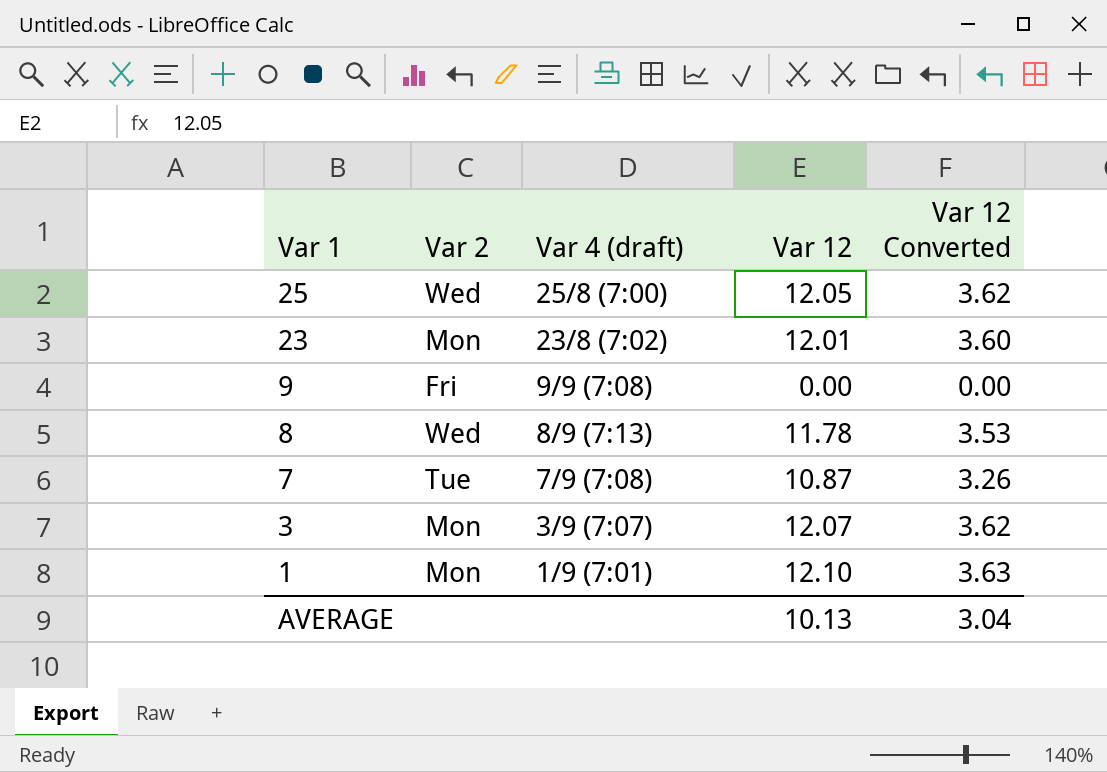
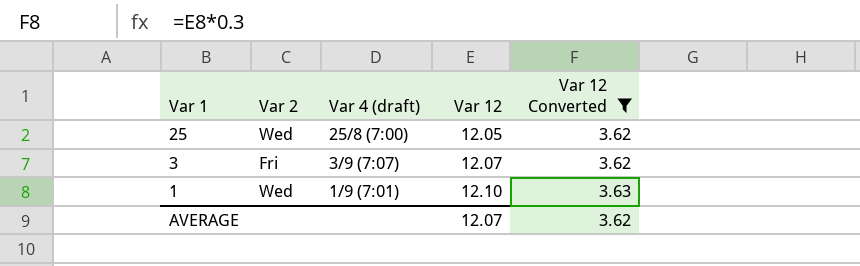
filter: none -> Var 12 Converted >= 3.62
3 | Var 2: Mon -> Fri
1 | Var 2: Mon -> Wed
AVERAGE | Var 12: 10.13 -> 12.07
AVERAGE | Var 12 Converted: 3.04 -> 3.62

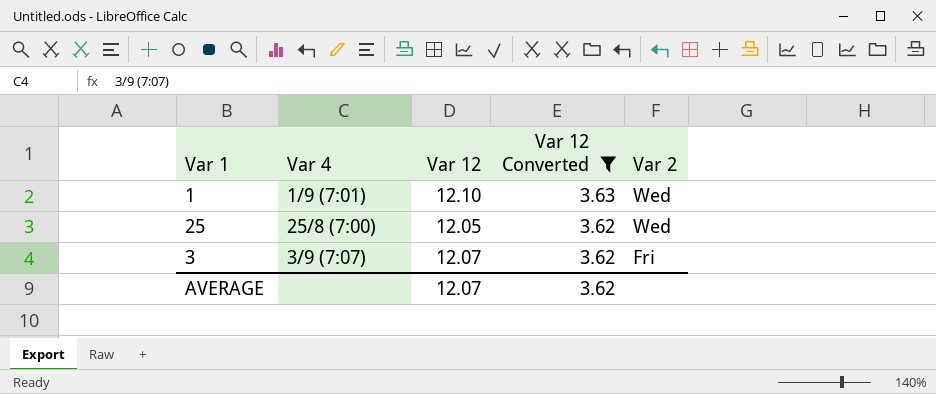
row order: Var 1 descending -> Var 12 Converted descending
column name: Var 4 (draft) -> Var 4
column Var 2 | position: 2 -> 5

